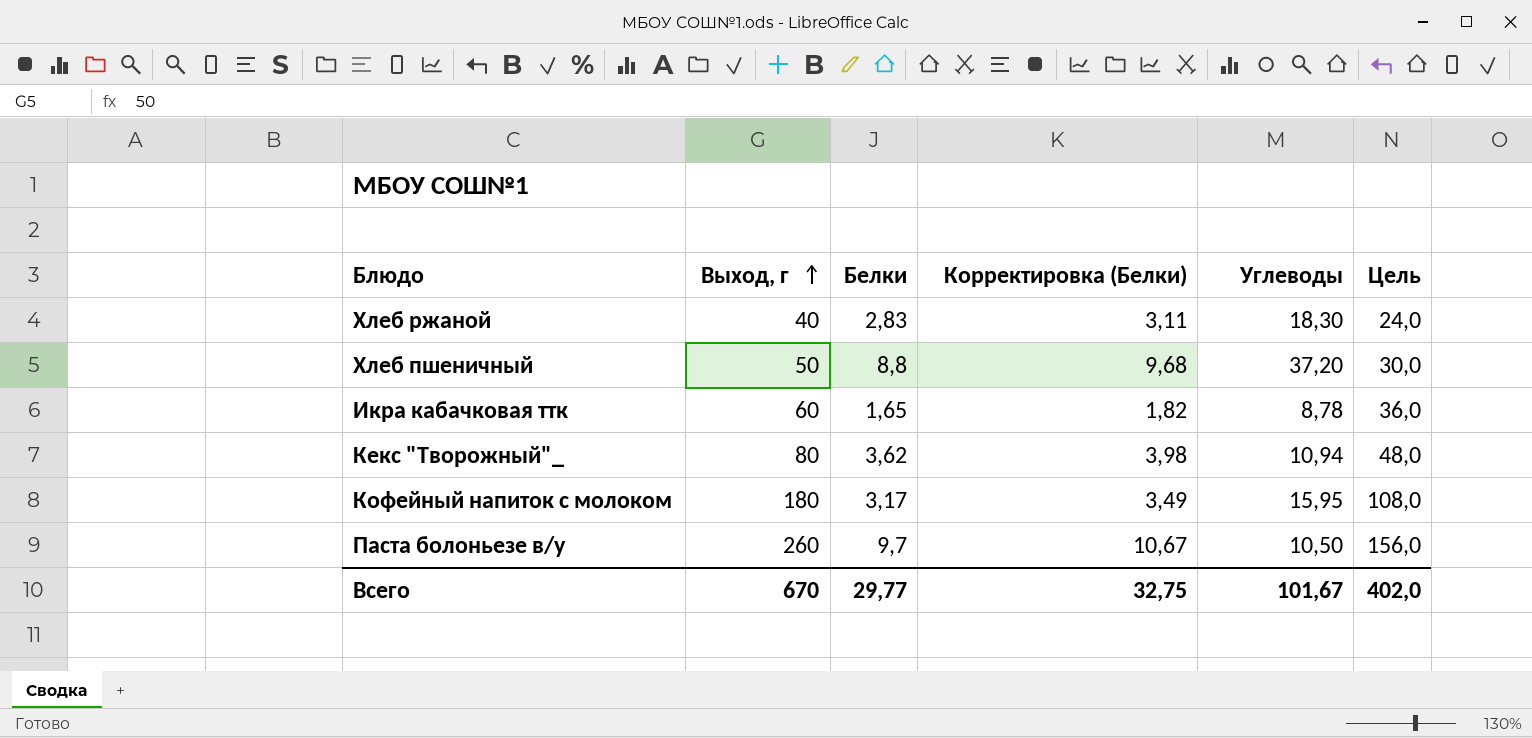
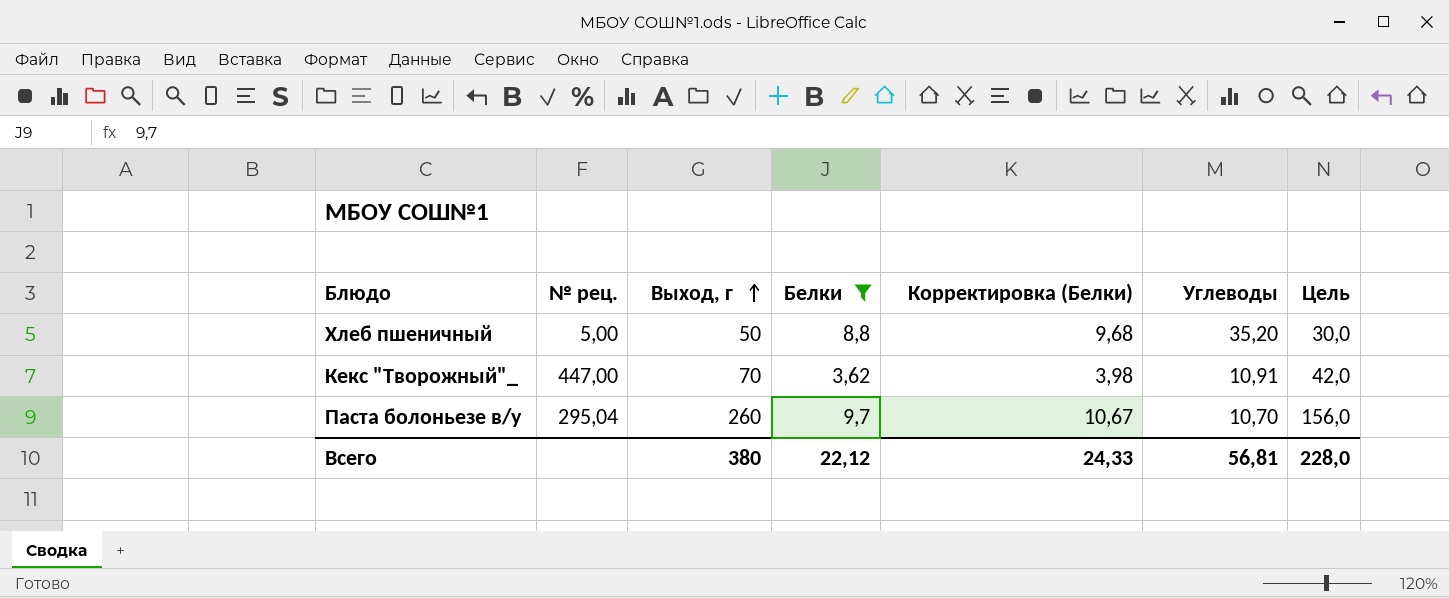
filter: none -> Белки >= 3,62
column № рец. | position: none -> 2
Хлеб пшеничный | Углеводы: 37,20 -> 35,20
Кекс "Творожный"_ | Выход, г: 80 -> 70
Кекс "Творожный"_ | Углеводы: 10,94 -> 10,91
Кекс "Творожный"_ | Цель: 48,0 -> 42,0
Паста болоньезе в/у | Углеводы: 10,50 -> 10,70
Всего | Выход, г: 670 -> 380
Всего | Белки: 29,77 -> 22,12
Всего | Корректировка (Белки): 32,75 -> 24,33
Всего | Углеводы: 101,67 -> 56,81
Всего | Цель: 402,0 -> 228,0

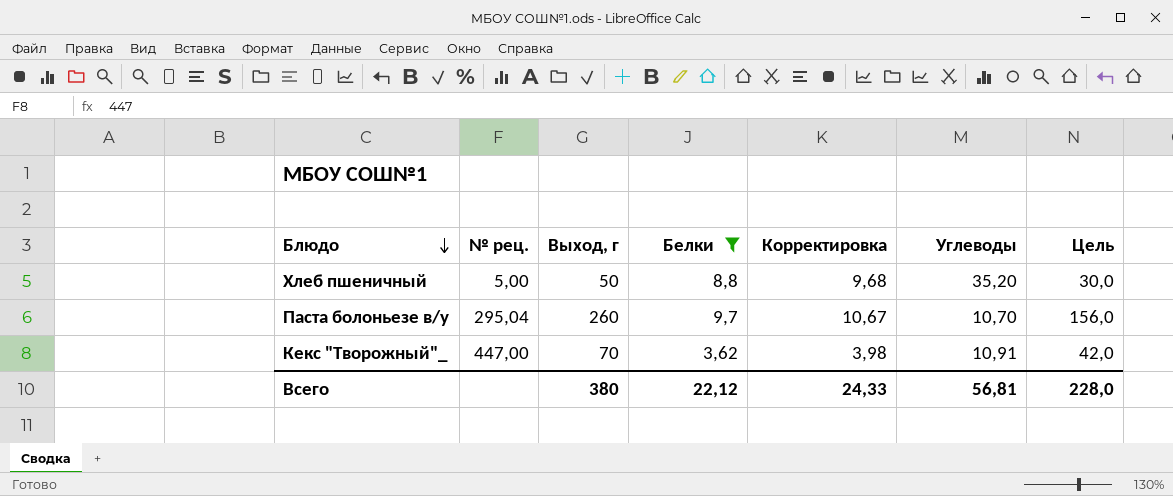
row order: Выход, г ascending -> Блюдо descending
column name: Корректировка (Белки) -> Корректировка

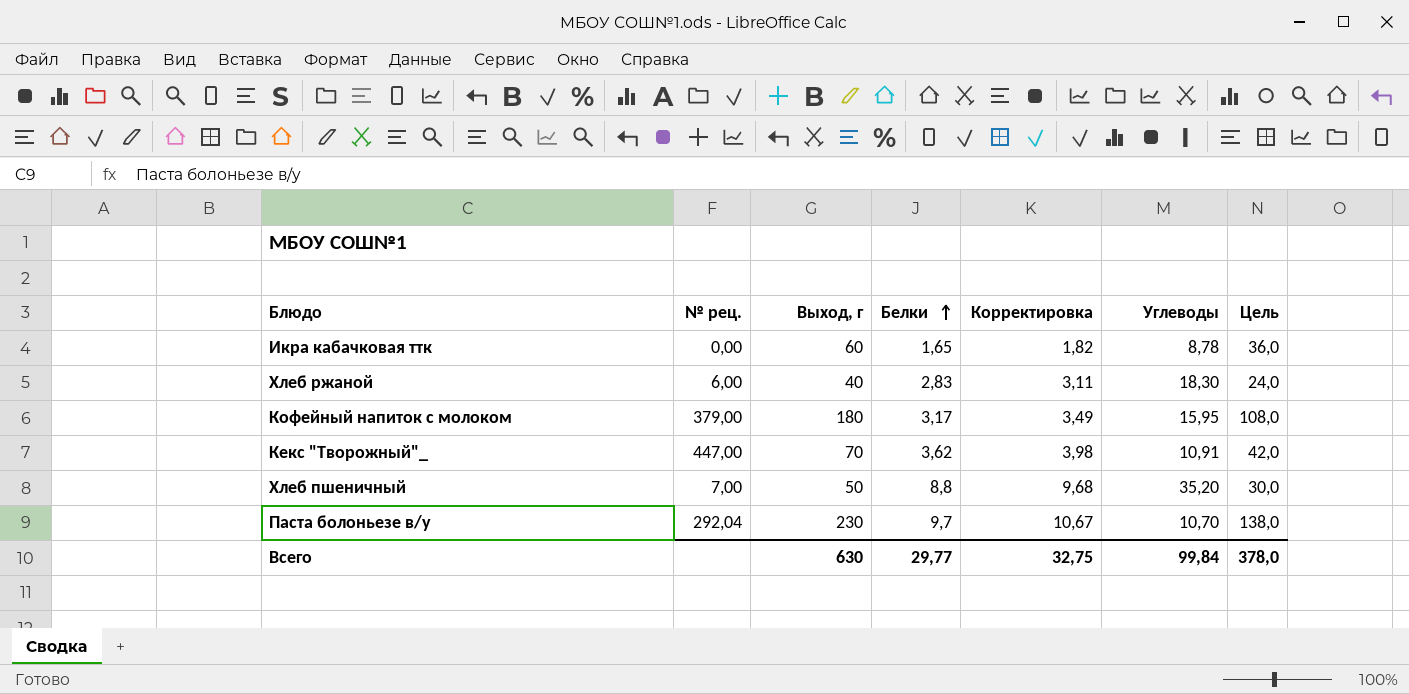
filter: Белки >= 3,62 -> none
row order: Блюдо descending -> Белки ascending
Хлеб пшеничный | № рец.: 5,00 -> 7,00
Паста болоньезе в/у | № рец.: 295,04 -> 292,04
Паста болоньезе в/у | Выход, г: 260 -> 230
Паста болоньезе в/у | Цель: 156,0 -> 138,0
Всего | Выход, г: 380 -> 630
Всего | Белки: 22,12 -> 29,77
Всего | Корректировка: 24,33 -> 32,75
Всего | Углеводы: 56,81 -> 99,84
Всего | Цель: 228,0 -> 378,0

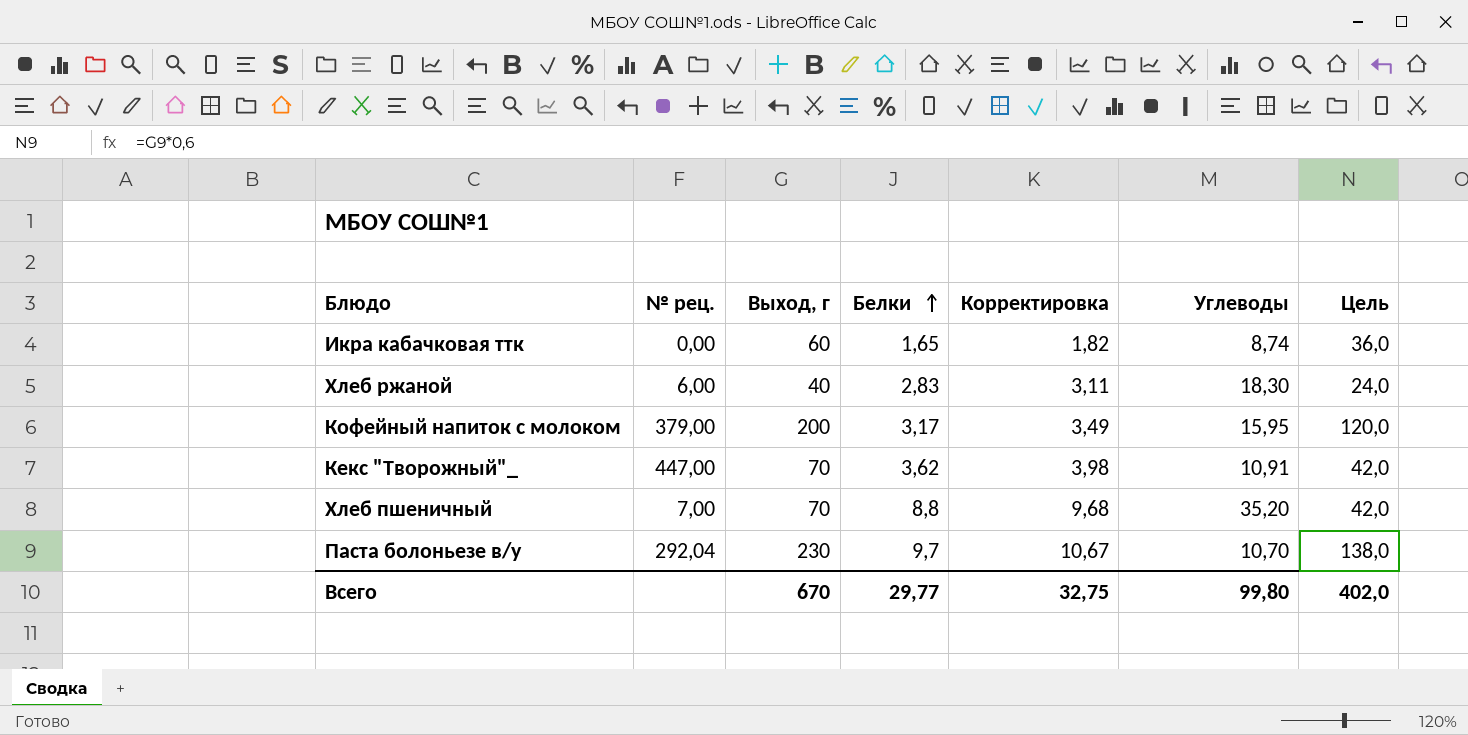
Икра кабачковая ттк | Углеводы: 8,78 -> 8,74
Кофейный напиток с молоком | Выход, г: 180 -> 200
Кофейный напиток с молоком | Цель: 108,0 -> 120,0
Хлеб пшеничный | Выход, г: 50 -> 70
Хлеб пшеничный | Цель: 30,0 -> 42,0
Всего | Выход, г: 630 -> 670
Всего | Углеводы: 99,84 -> 99,80
Всего | Цель: 378,0 -> 402,0

